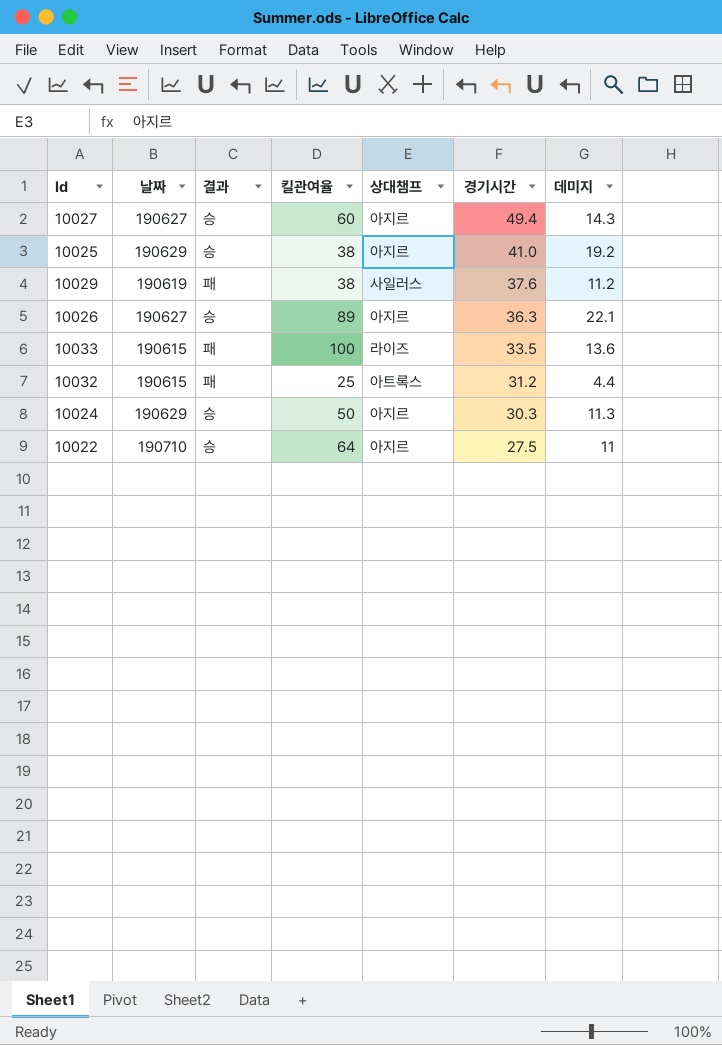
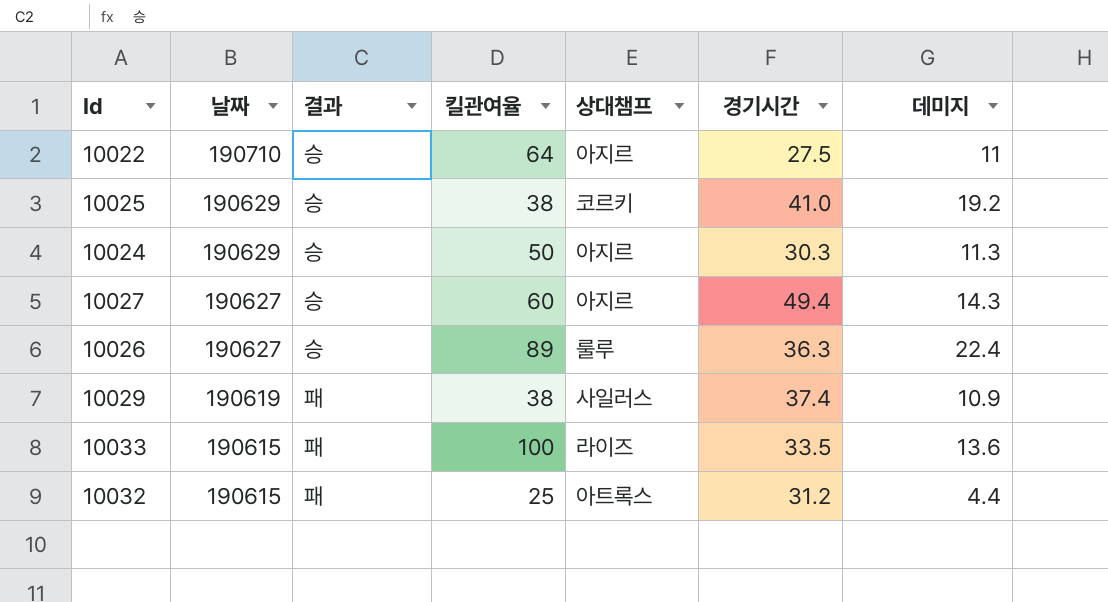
row order: 경기시간 descending -> 날짜 descending
10025 | 상대챔프: 아지르 -> 코르키
10026 | 상대챔프: 아지르 -> 룰루
10026 | 데미지: 22.1 -> 22.4
10029 | 경기시간: 37.6 -> 37.4
10029 | 데미지: 11.2 -> 10.9

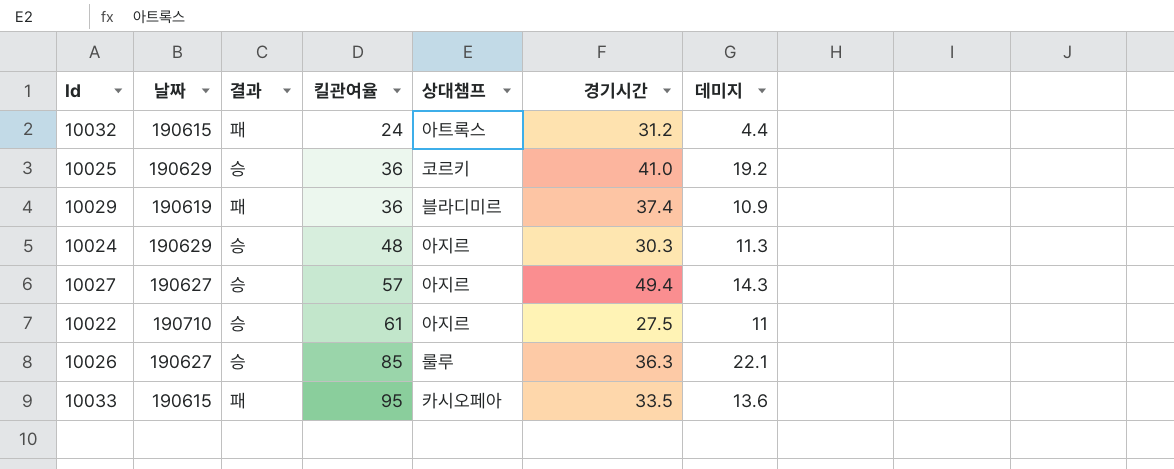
row order: 날짜 descending -> 킬관여율 ascending
10032 | 킬관여율: 25 -> 24
10025 | 킬관여율: 38 -> 36
10029 | 킬관여율: 38 -> 36
10029 | 상대챔프: 사일러스 -> 블라디미르
10024 | 킬관여율: 50 -> 48
10027 | 킬관여율: 60 -> 57
10022 | 킬관여율: 64 -> 61
10026 | 킬관여율: 89 -> 85
10026 | 데미지: 22.4 -> 22.1
10033 | 킬관여율: 100 -> 95
10033 | 상대챔프: 라이즈 -> 카시오페아

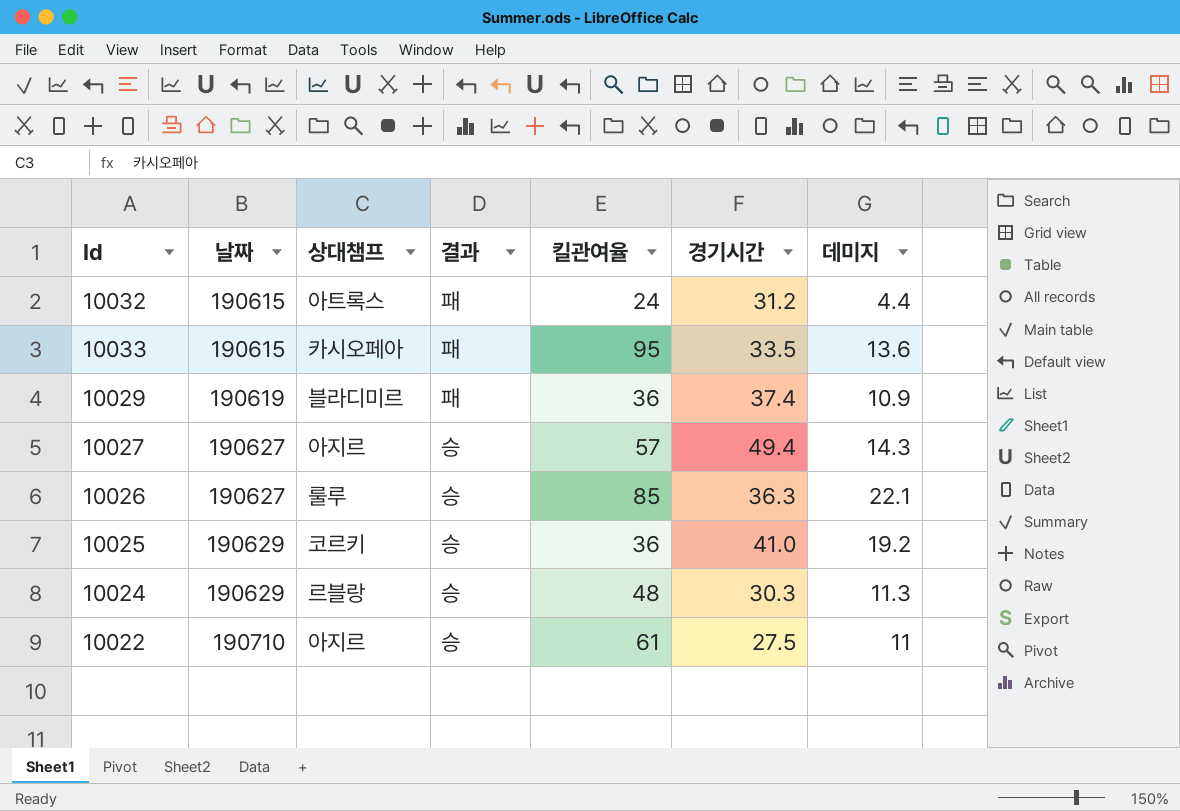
row order: 킬관여율 ascending -> 날짜 ascending
column 상대챔프 | position: 5 -> 3
10024 | 상대챔프: 아지르 -> 르블랑

